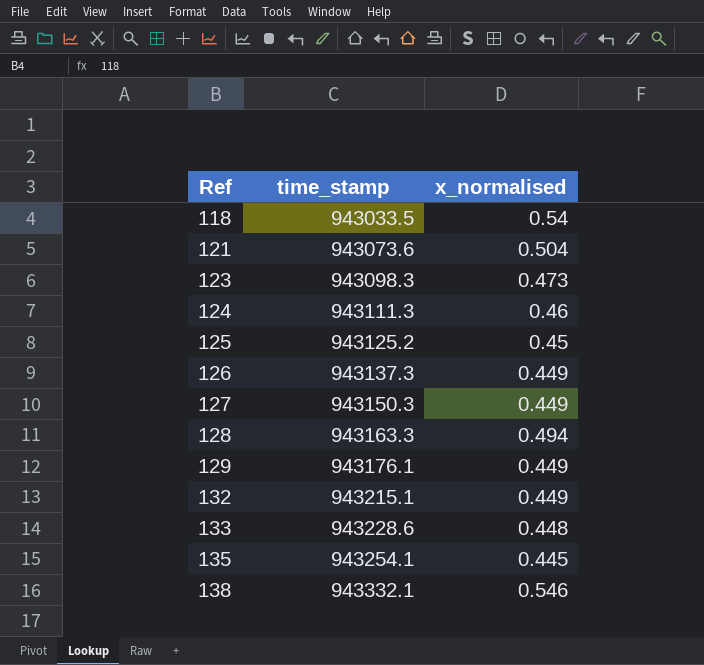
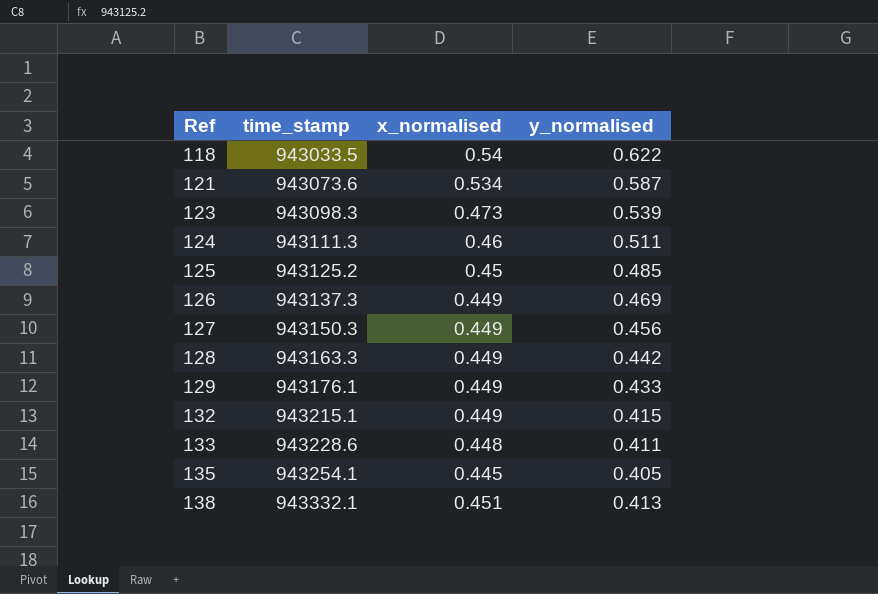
column y_normalised | position: none -> 4
121 | x_normalised: 0.504 -> 0.534
128 | x_normalised: 0.494 -> 0.449
138 | x_normalised: 0.546 -> 0.451

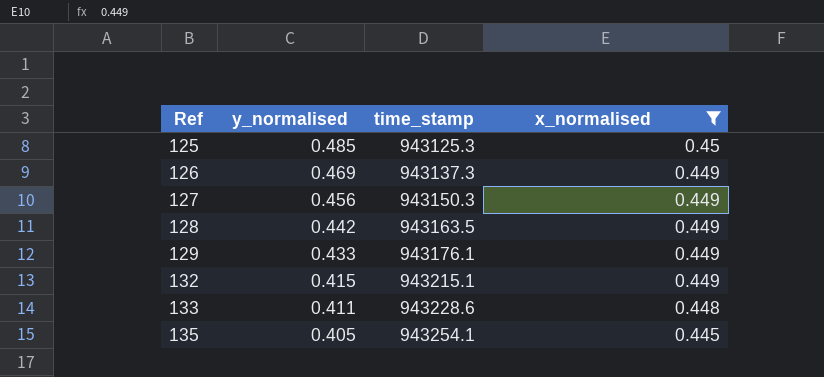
filter: none -> x_normalised <= 0.45
column y_normalised | position: 4 -> 2
125 | time_stamp: 943125.2 -> 943125.3
128 | time_stamp: 943163.3 -> 943163.5

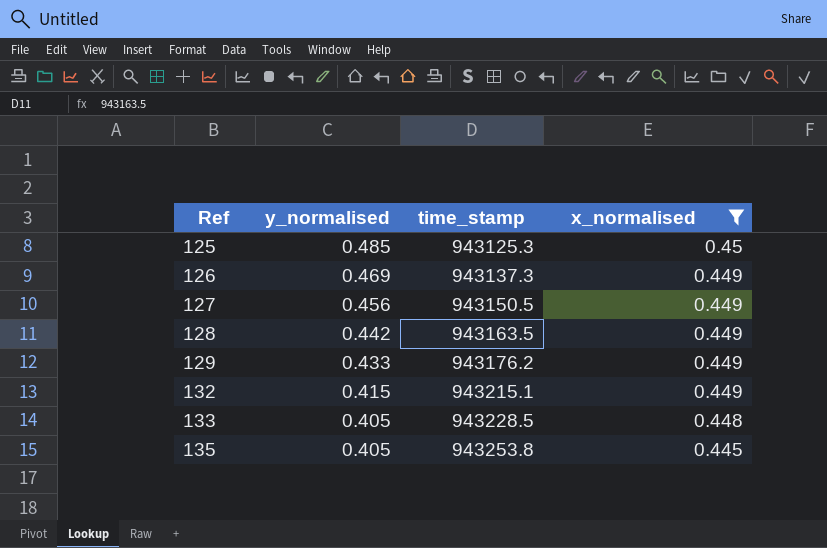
127 | time_stamp: 943150.3 -> 943150.5
129 | time_stamp: 943176.1 -> 943176.2
133 | y_normalised: 0.411 -> 0.405
133 | time_stamp: 943228.6 -> 943228.5
135 | time_stamp: 943254.1 -> 943253.8

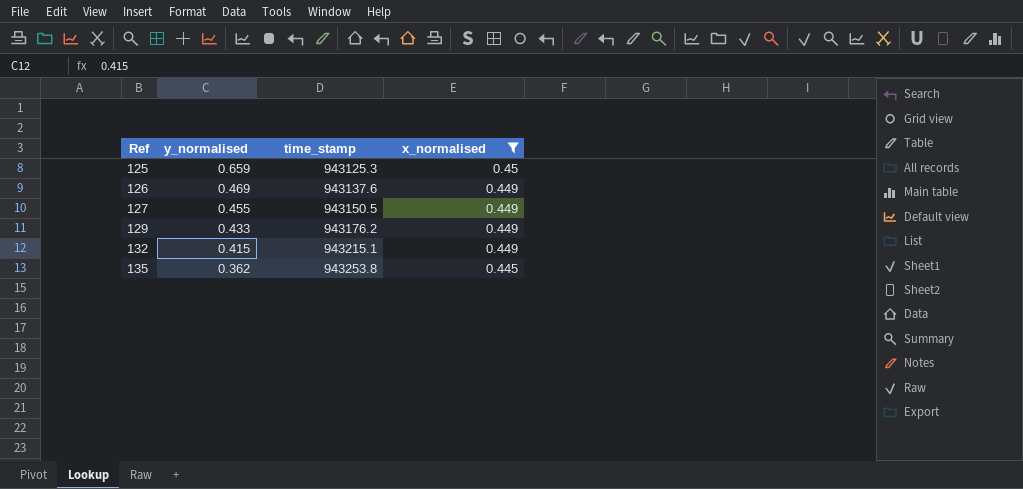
row 128: 0.442 | 943163.5 | 0.449 -> none
row 133: 0.405 | 943228.5 | 0.448 -> none
125 | y_normalised: 0.485 -> 0.659
126 | time_stamp: 943137.3 -> 943137.6
127 | y_normalised: 0.456 -> 0.455
135 | y_normalised: 0.405 -> 0.362

